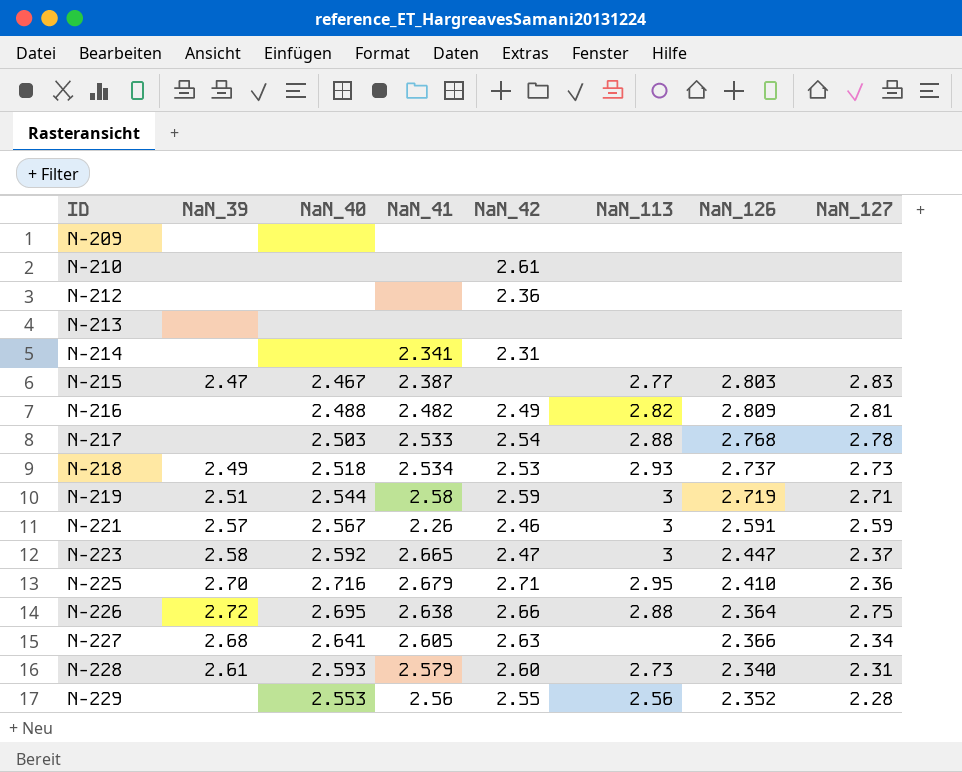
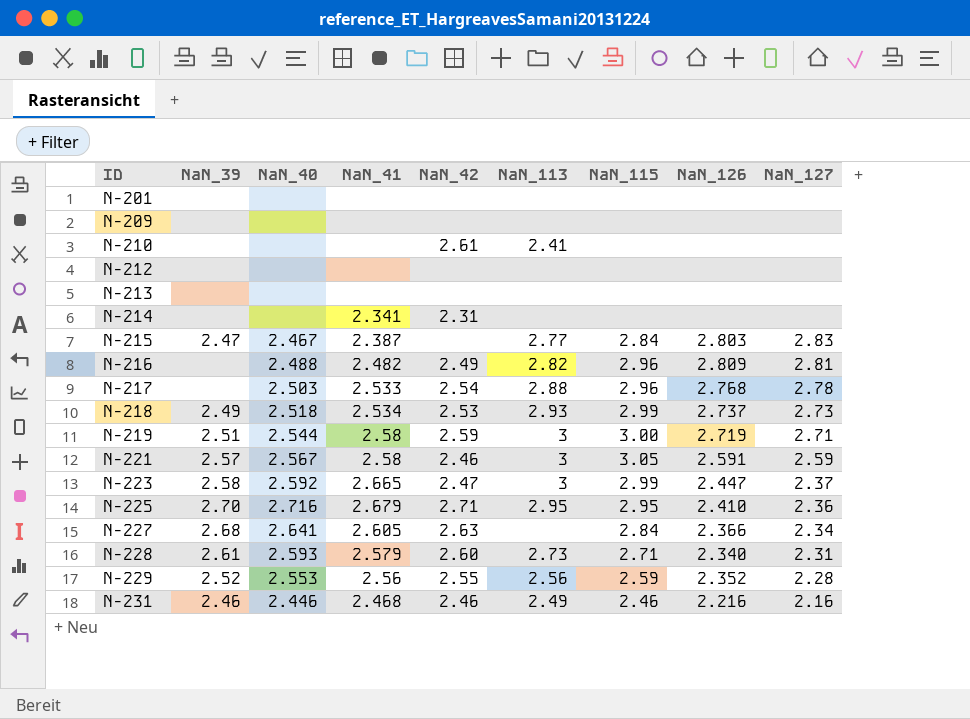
column NaN_115 | position: none -> 7
row N-226: 2.72 | 2.695 | 2.638 | 2.66 | 2.88 | 2.364 | 2.75 -> none
row N-201: none -> none | none | none | none | none | none | none | none
N-210 | NaN_113: none -> 2.41
N-212 | NaN_42: 2.36 -> none
N-221 | NaN_41: 2.26 -> 2.58
N-229 | NaN_39: none -> 2.52
row N-231: none -> 2.46 | 2.446 | 2.468 | 2.46 | 2.49 | 2.46 | 2.216 | 2.16

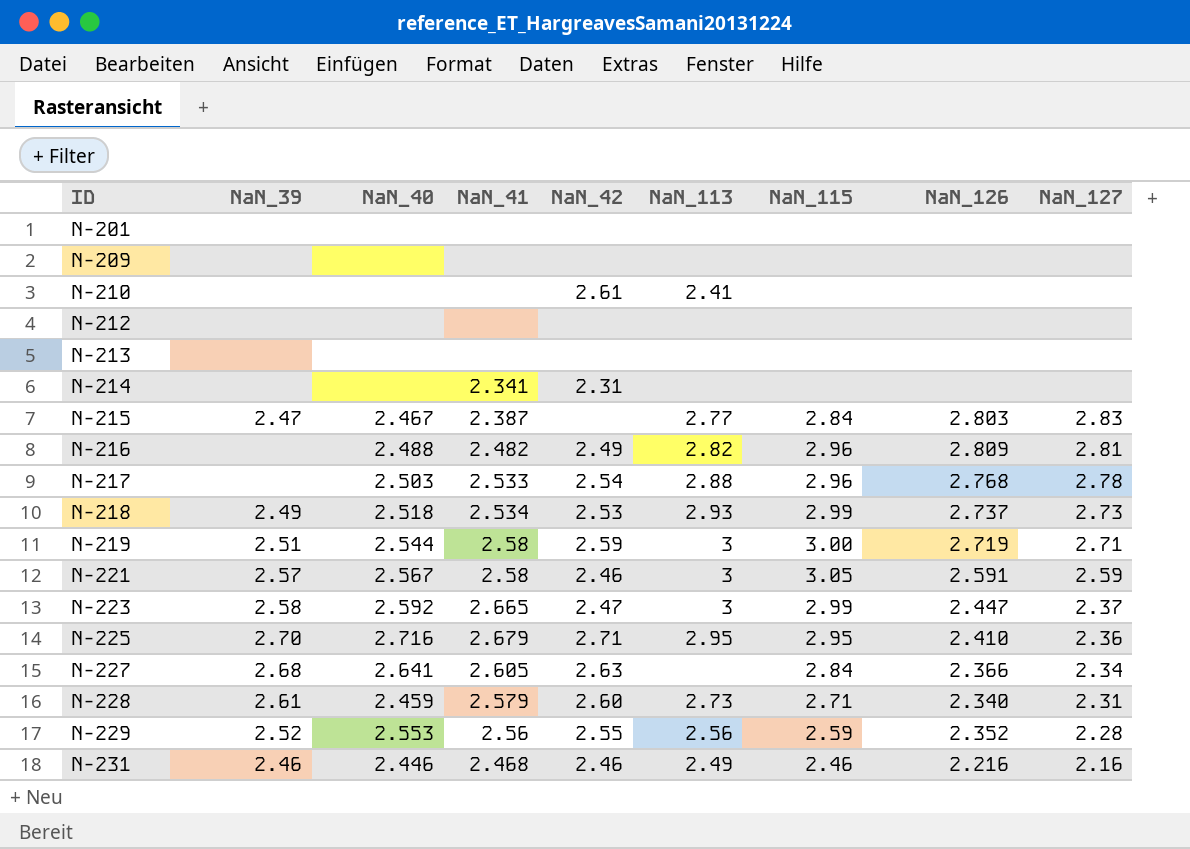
N-228 | NaN_40: 2.593 -> 2.459

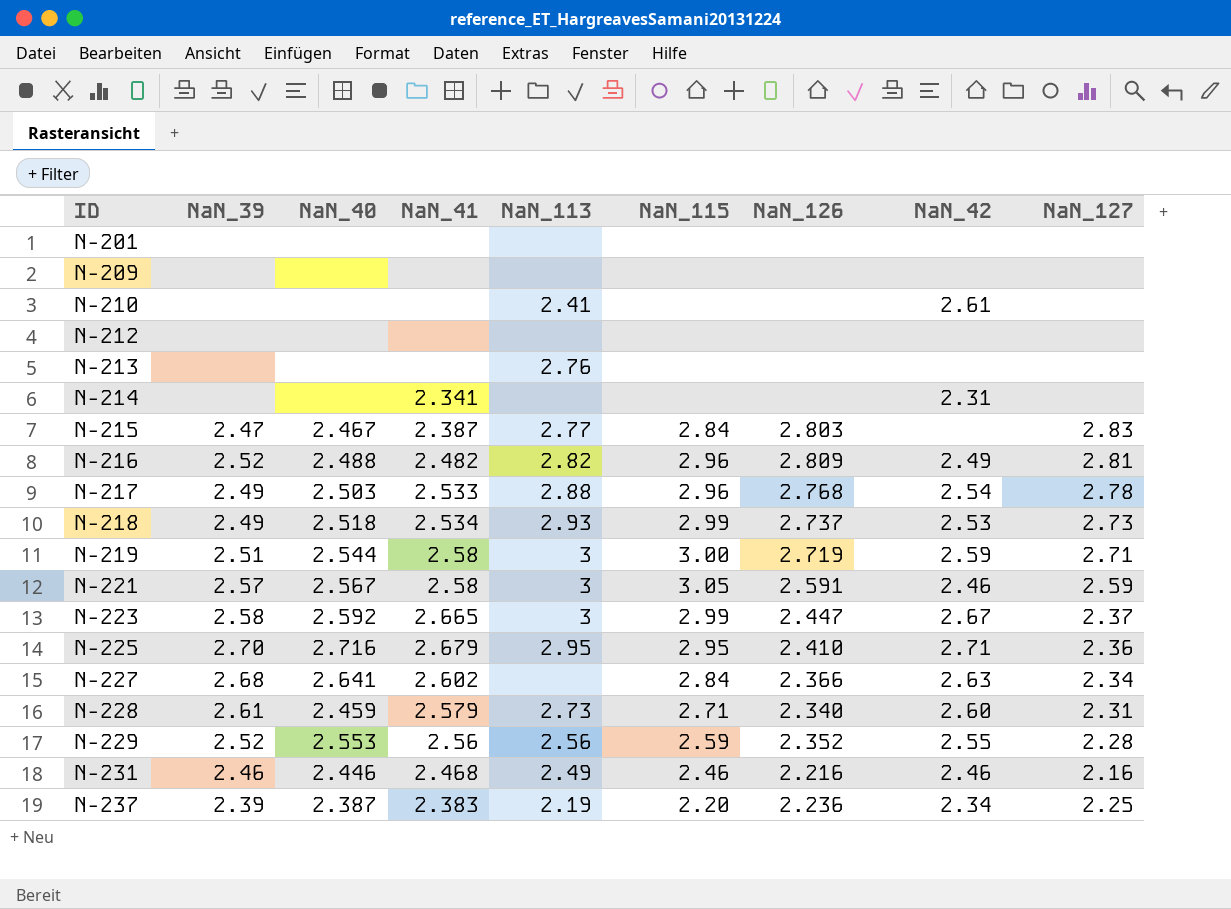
column NaN_42 | position: 5 -> 8
N-213 | NaN_113: none -> 2.76
N-216 | NaN_39: none -> 2.52
N-217 | NaN_39: none -> 2.49
N-223 | NaN_42: 2.47 -> 2.67
N-227 | NaN_41: 2.605 -> 2.602
row N-237: none -> 2.39 | 2.387 | 2.383 | 2.19 | 2.20 | 2.236 | 2.34 | 2.25

